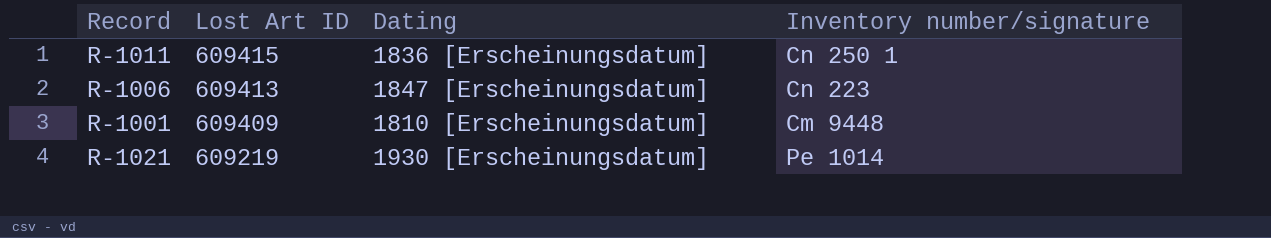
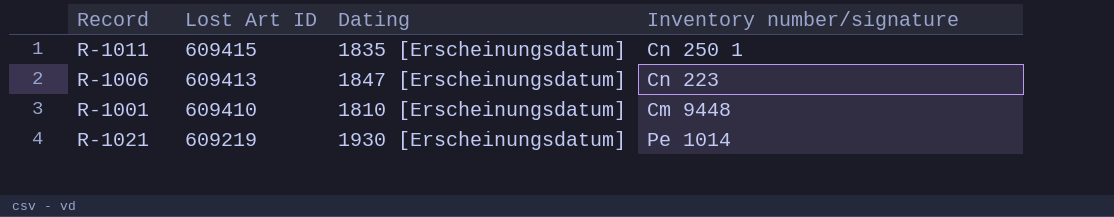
R-1011 | Dating: 1836 [Erscheinungsdatum] -> 1835 [Erscheinungsdatum]
R-1001 | Lost Art ID: 609409 -> 609410

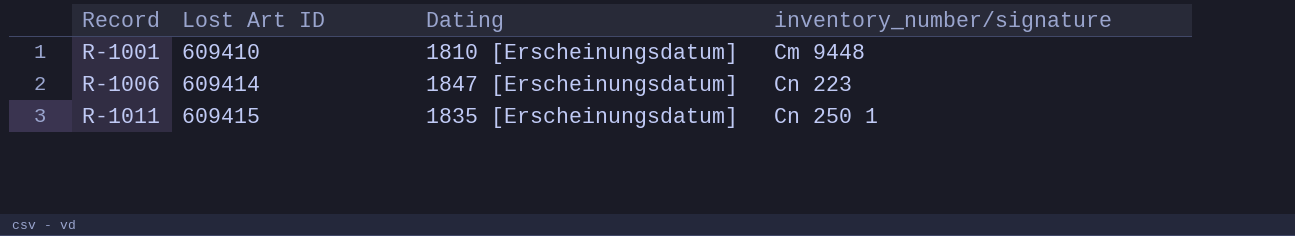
row order: Lost Art ID descending -> Record ascending
column name: Inventory number/signature -> inventory_number/signature
row R-1021: 609219 | 1930 [Erscheinungsdatum] | Pe 1014 -> none
R-1006 | Lost Art ID: 609413 -> 609414

